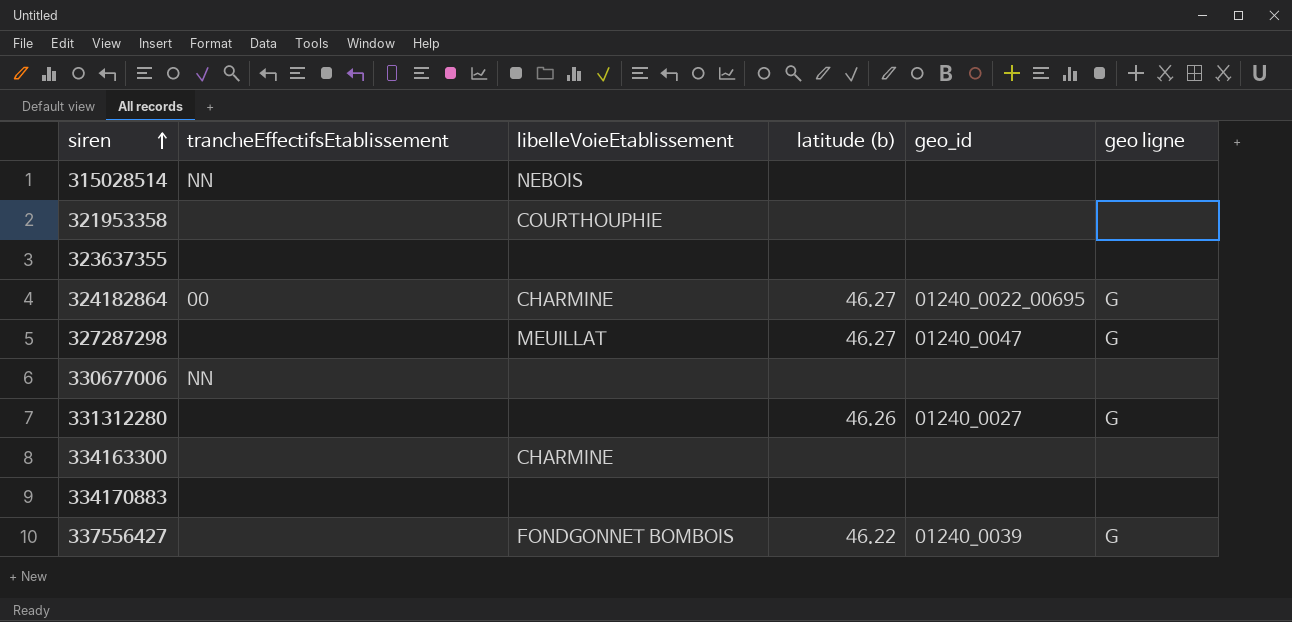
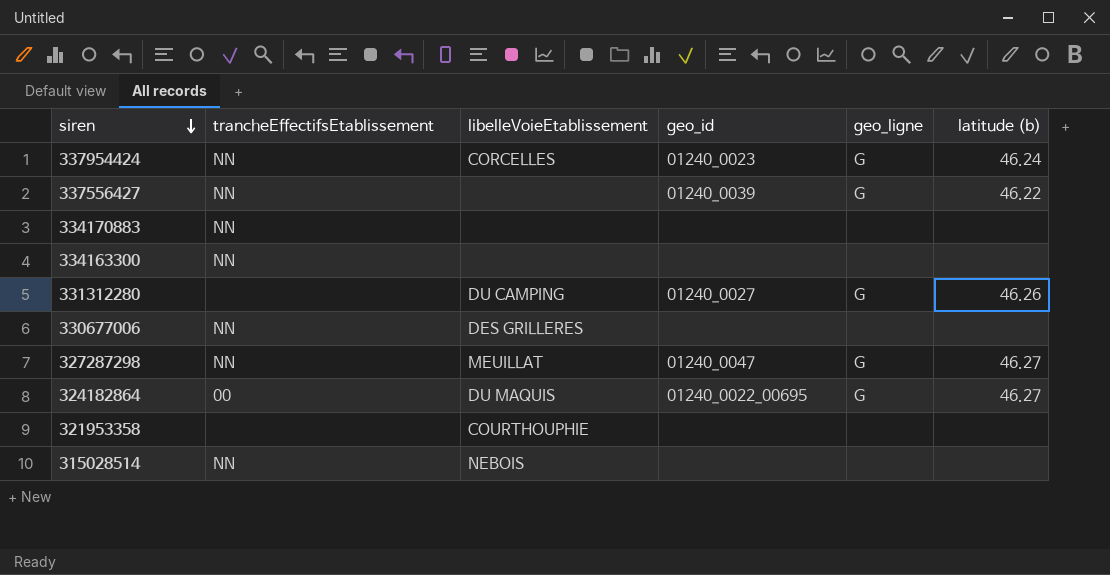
row order: siren ascending -> siren descending
column name: geo ligne -> geo_ligne
column latitude (b) | position: 4 -> 6
row 323637355: none | none | none | none | none -> none
row 337954424: none -> NN | CORCELLES | 01240_0023 | G | 46.24
337556427 | trancheEffectifsEtablissement: none -> NN
337556427 | libelleVoieEtablissement: FONDGONNET BOMBOIS -> none
334170883 | trancheEffectifsEtablissement: none -> NN
334163300 | trancheEffectifsEtablissement: none -> NN
334163300 | libelleVoieEtablissement: CHARMINE -> none
331312280 | libelleVoieEtablissement: none -> DU CAMPING
330677006 | libelleVoieEtablissement: none -> DES GRILLERES
327287298 | trancheEffectifsEtablissement: none -> NN
324182864 | libelleVoieEtablissement: CHARMINE -> DU MAQUIS

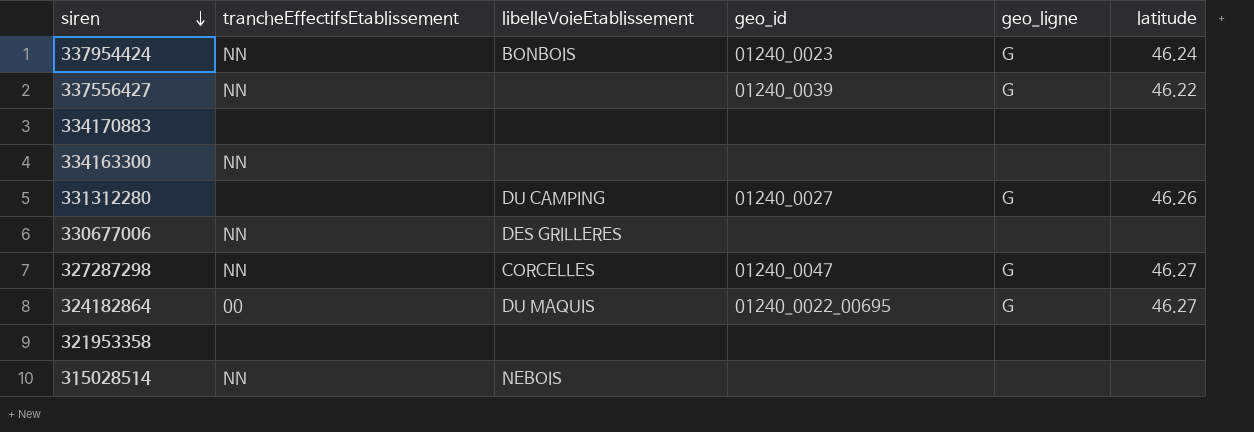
column name: latitude (b) -> latitude
337954424 | libelleVoieEtablissement: CORCELLES -> BONBOIS
334170883 | trancheEffectifsEtablissement: NN -> none
327287298 | libelleVoieEtablissement: MEUILLAT -> CORCELLES
321953358 | libelleVoieEtablissement: COURTHOUPHIE -> none

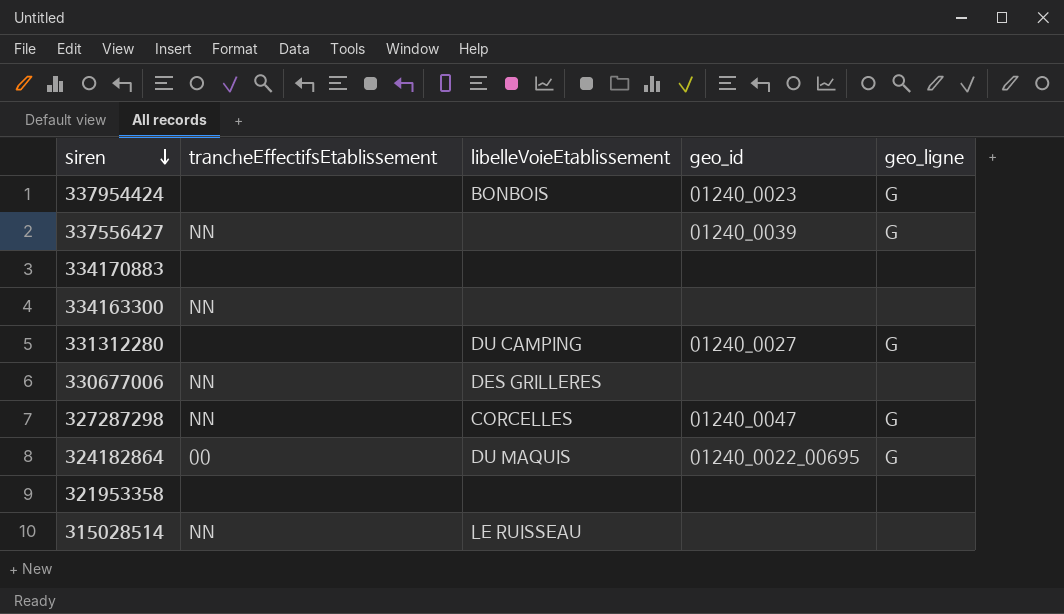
column latitude | position: 6 -> none
337954424 | trancheEffectifsEtablissement: NN -> none
315028514 | libelleVoieEtablissement: NEBOIS -> LE RUISSEAU

